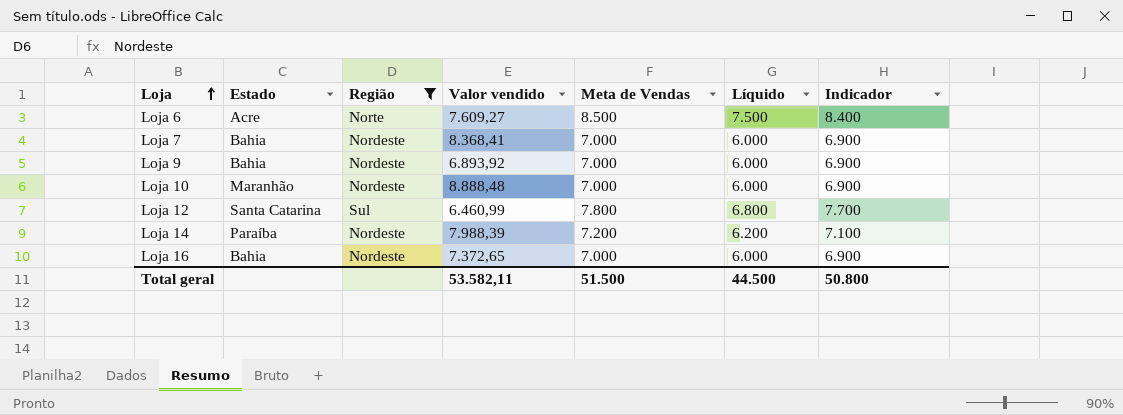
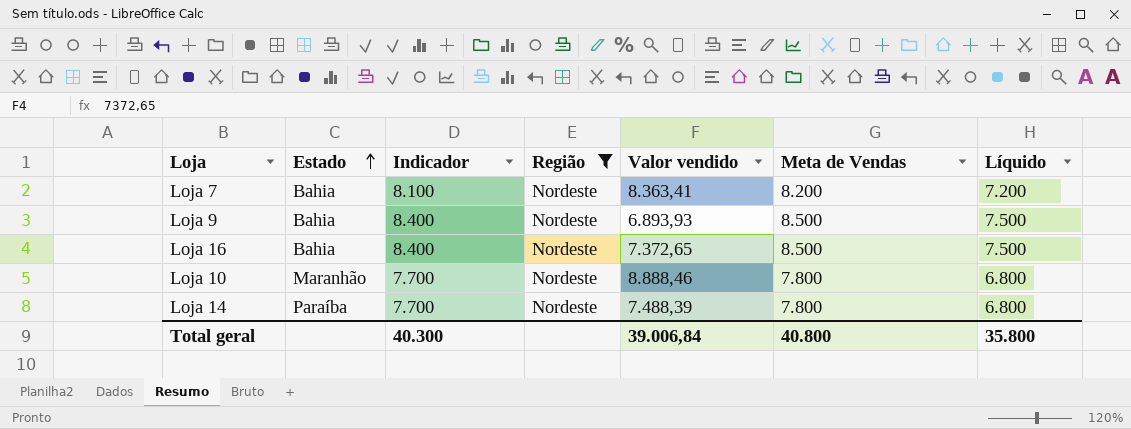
row order: Loja ascending -> Estado ascending
column Indicador | position: 7 -> 3
row Loja 6: Acre | Norte | 7.609,27 | 8.500 | 7.500 | 8.400 -> none
row Loja 12: Santa Catarina | Sul | 6.460,99 | 7.800 | 6.800 | 7.700 -> none
Loja 7 | Indicador: 6.900 -> 8.100
Loja 7 | Valor vendido: 8.368,41 -> 8.363,41
Loja 7 | Meta de Vendas: 7.000 -> 8.200
Loja 7 | Líquido: 6.000 -> 7.200
Loja 9 | Indicador: 6.900 -> 8.400
Loja 9 | Valor vendido: 6.893,92 -> 6.893,93
Loja 9 | Meta de Vendas: 7.000 -> 8.500
Loja 9 | Líquido: 6.000 -> 7.500
Loja 16 | Indicador: 6.900 -> 8.400
Loja 16 | Meta de Vendas: 7.000 -> 8.500
Loja 16 | Líquido: 6.000 -> 7.500
Loja 10 | Indicador: 6.900 -> 7.700
Loja 10 | Valor vendido: 8.888,48 -> 8.888,46
Loja 10 | Meta de Vendas: 7.000 -> 7.800
Loja 10 | Líquido: 6.000 -> 6.800
Loja 14 | Indicador: 7.100 -> 7.700
Loja 14 | Valor vendido: 7.988,39 -> 7.488,39
Loja 14 | Meta de Vendas: 7.200 -> 7.800
Loja 14 | Líquido: 6.200 -> 6.800
Total geral | Indicador: 50.800 -> 40.300
Total geral | Valor vendido: 53.582,11 -> 39.006,84
Total geral | Meta de Vendas: 51.500 -> 40.800
Total geral | Líquido: 44.500 -> 35.800

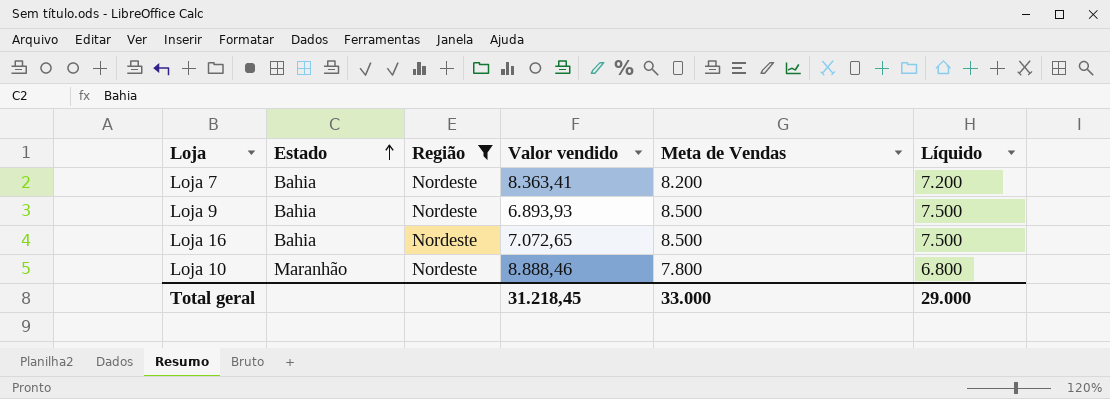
column Indicador | formula: [Meta de Vendas] - 100 -> none
row Loja 14: Paraíba | 7.700 | Nordeste | 7.488,39 | 7.800 | 6.800 -> none
Loja 16 | Valor vendido: 7.372,65 -> 7.072,65
Total geral | Valor vendido: 39.006,84 -> 31.218,45
Total geral | Meta de Vendas: 40.800 -> 33.000
Total geral | Líquido: 35.800 -> 29.000

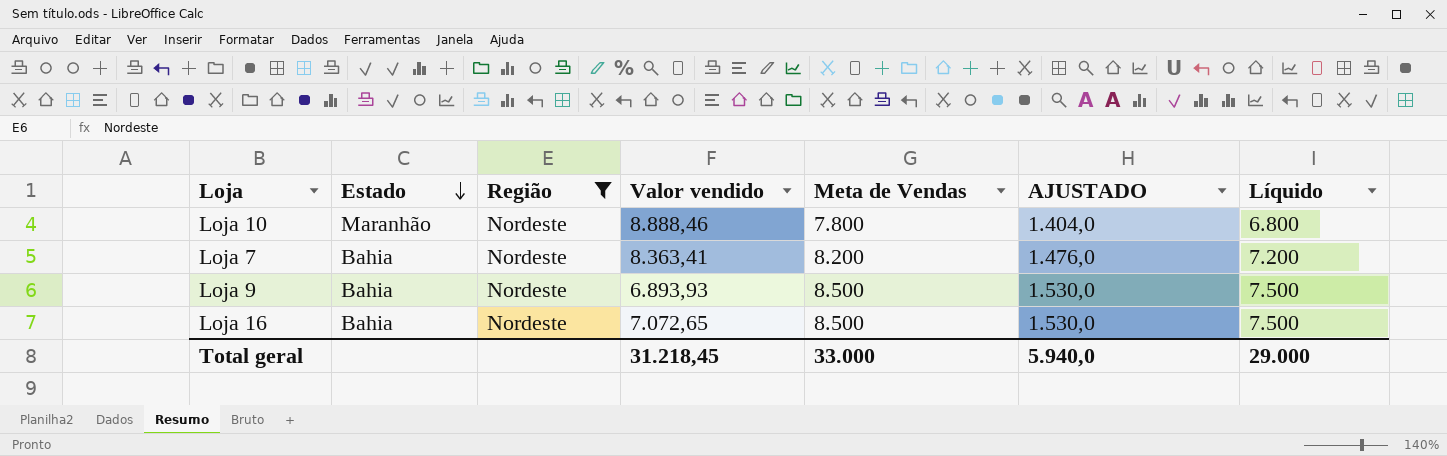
row order: Estado ascending -> Estado descending
column AJUSTADO | formula: none -> [Meta de Vendas] * 0,18

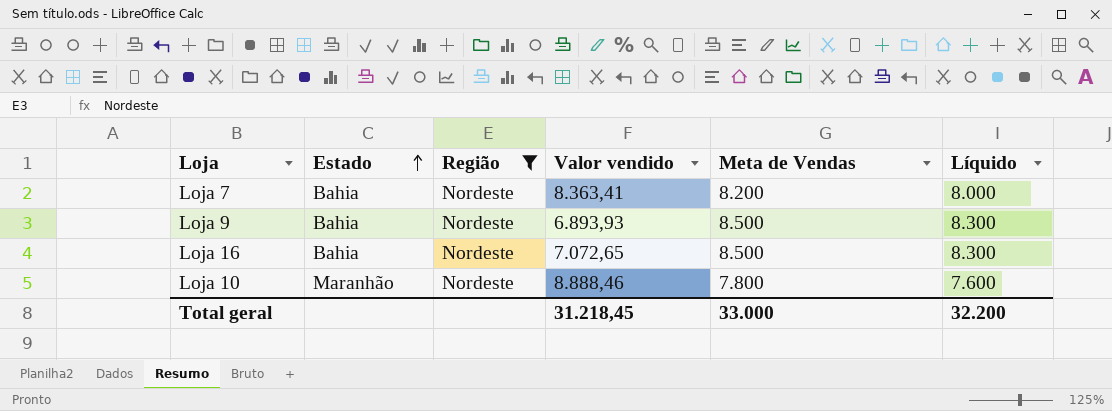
row order: Estado descending -> Estado ascending
column AJUSTADO | formula: [Meta de Vendas] * 0,18 -> none
column Líquido | formula: [Meta de Vendas] - 1000 -> [Meta de Vendas] - 200
Total geral | Líquido: 29.000 -> 32.200

